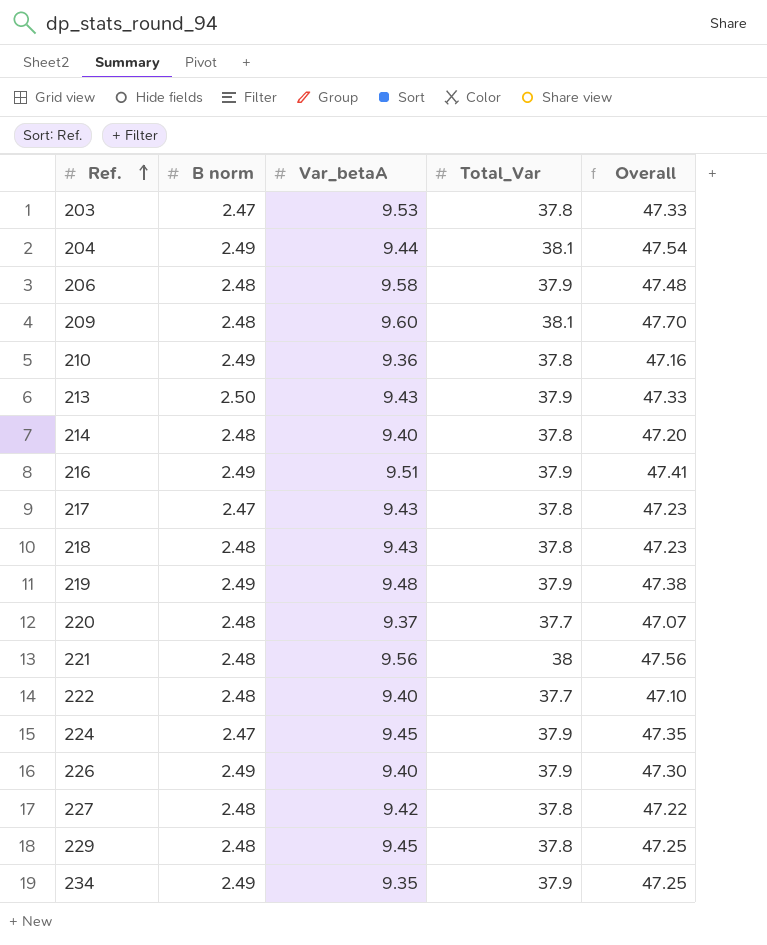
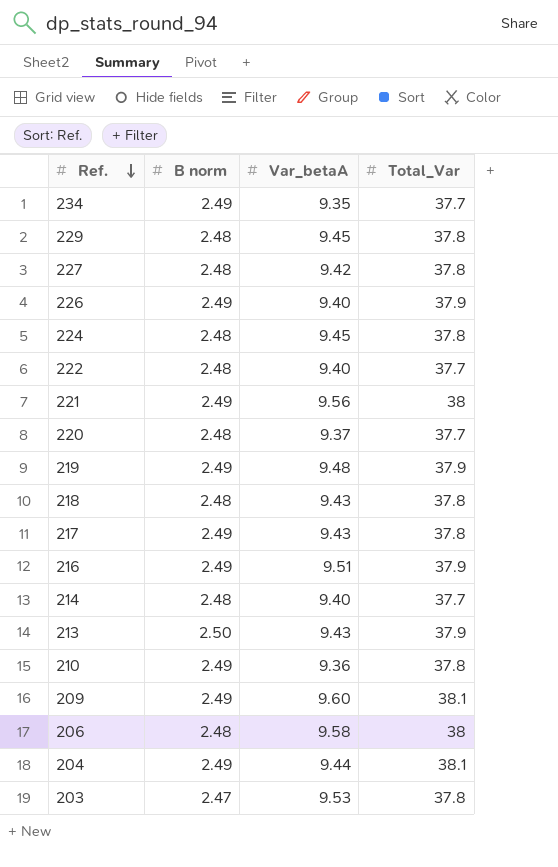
row order: Ref. ascending -> Ref. descending
column Overall | formula: [Var_betaA] + [Total_Var] -> none
234 | Total_Var: 37.9 -> 37.7
224 | B norm: 2.47 -> 2.48
224 | Total_Var: 37.9 -> 37.8
221 | B norm: 2.48 -> 2.49
217 | B norm: 2.47 -> 2.49
214 | Total_Var: 37.8 -> 37.7
209 | B norm: 2.48 -> 2.49
206 | Total_Var: 37.9 -> 38

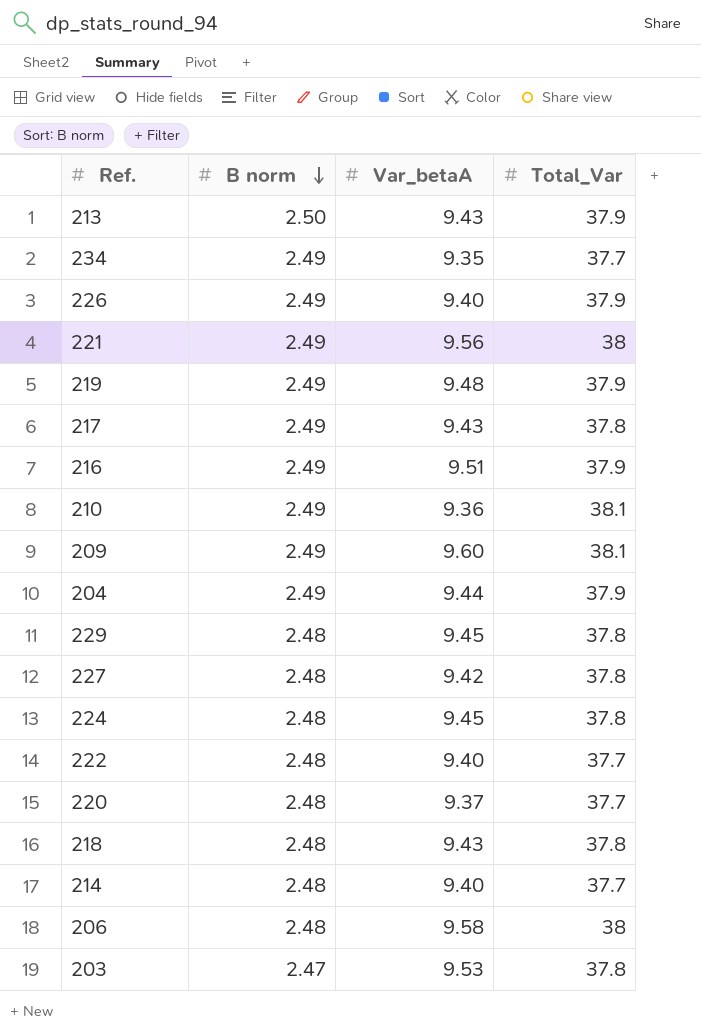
row order: Ref. descending -> B norm descending
210 | Total_Var: 37.8 -> 38.1
204 | Total_Var: 38.1 -> 37.9

